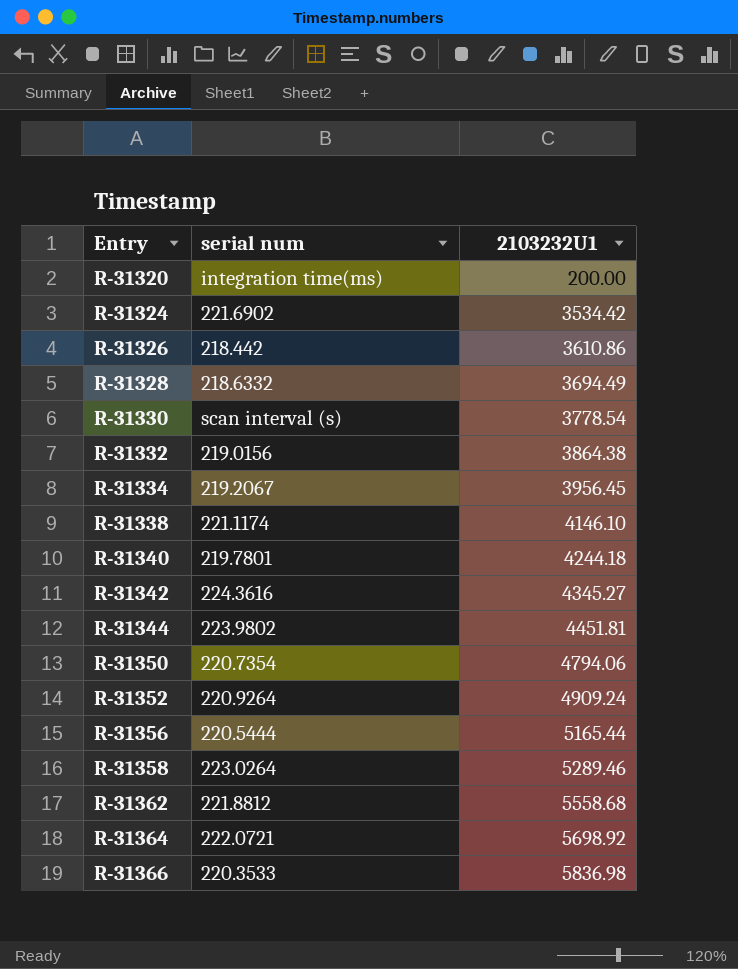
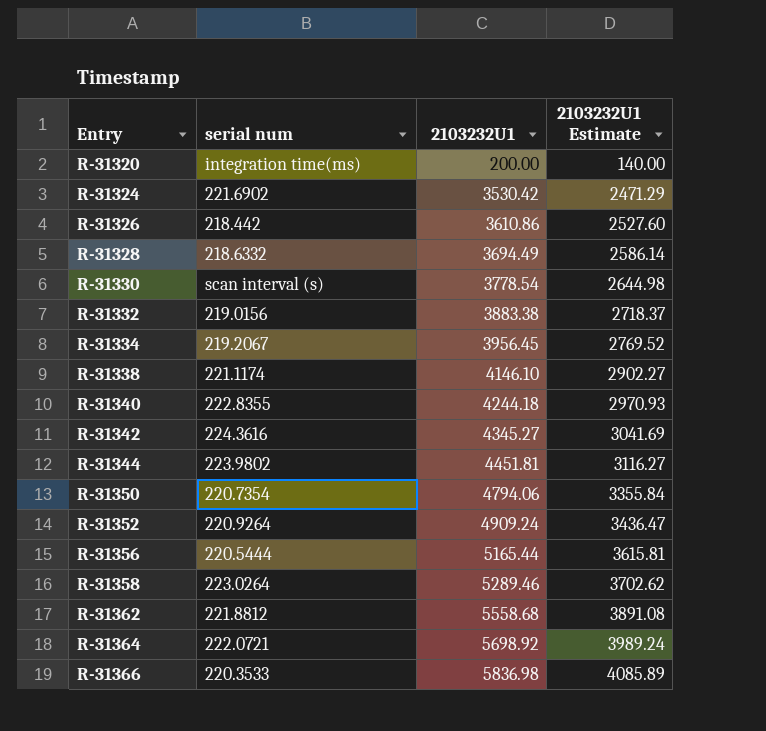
column 2103232U1 Estimate | formula: none -> [2103232U1] * 0.7
R-31324 | 2103232U1: 3534.42 -> 3530.42
R-31332 | 2103232U1: 3864.38 -> 3883.38
R-31340 | serial num: 219.7801 -> 222.8355

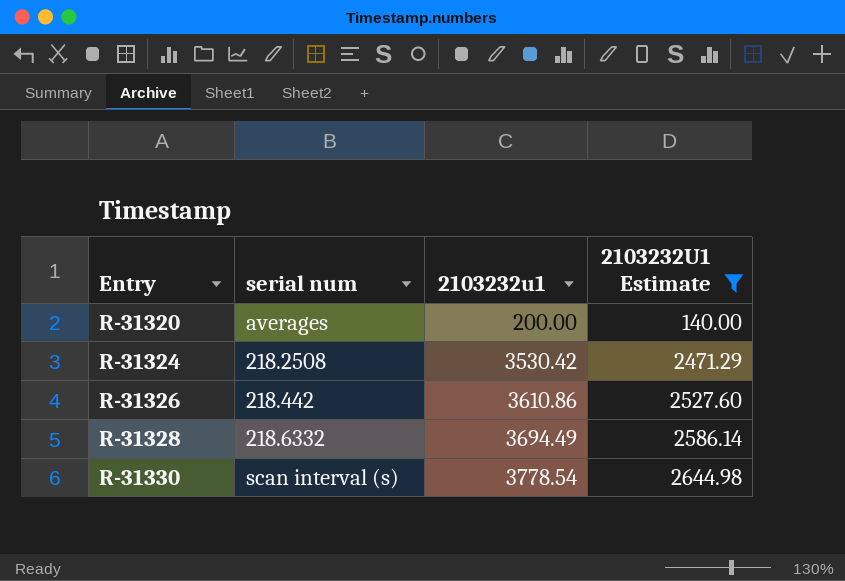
filter: none -> 2103232U1 Estimate <= 2644.98
column name: 2103232U1 -> 2103232u1
R-31320 | serial num: integration time(ms) -> averages
R-31324 | serial num: 221.6902 -> 218.2508

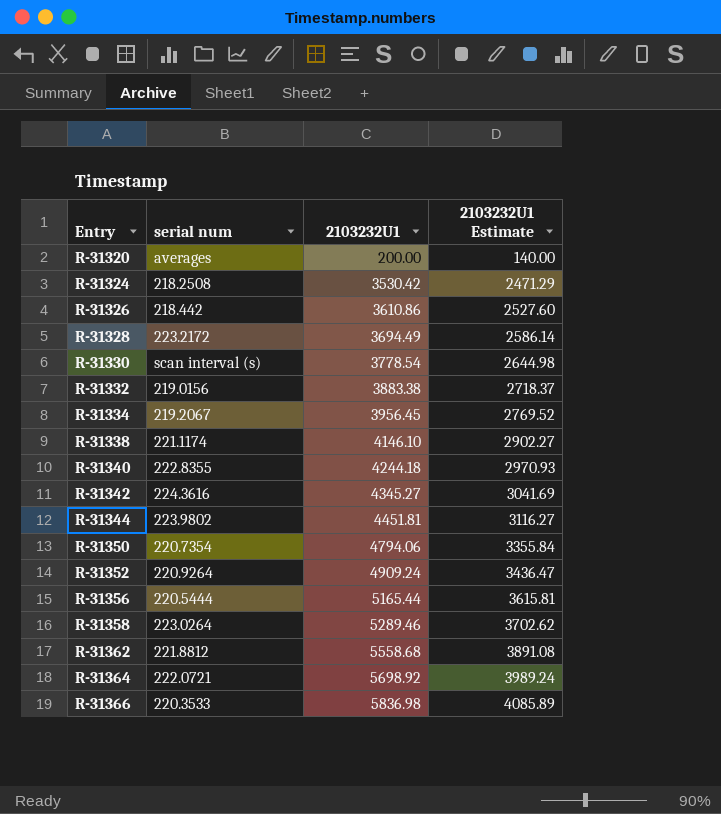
filter: 2103232U1 Estimate <= 2644.98 -> none
column name: 2103232u1 -> 2103232U1
R-31328 | serial num: 218.6332 -> 223.2172

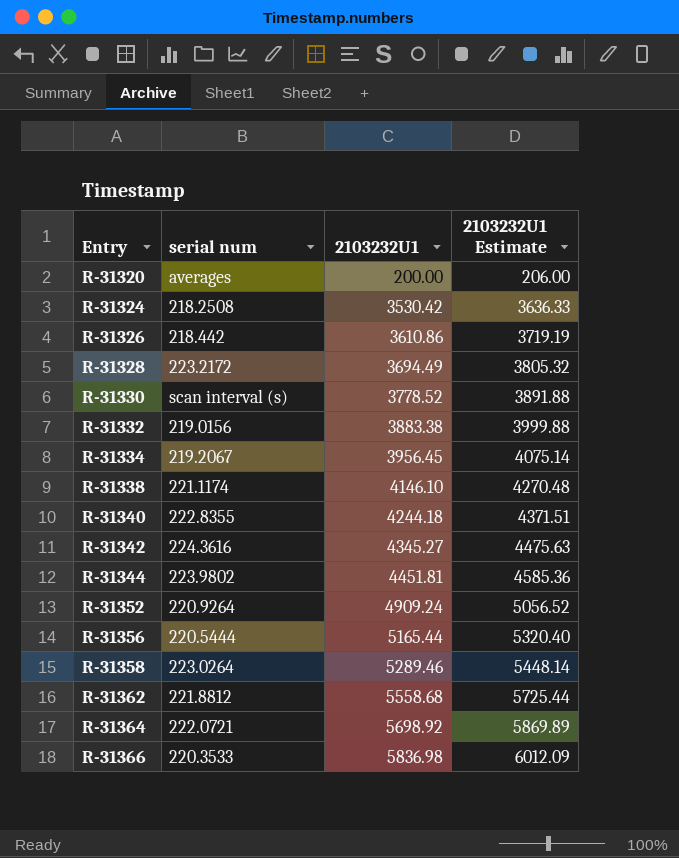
column 2103232U1 Estimate | formula: [2103232U1] * 0.7 -> [2103232U1] * 1.03
row R-31350: 220.7354 | 4794.06 | 3355.84 -> none
R-31330 | 2103232U1: 3778.54 -> 3778.52

